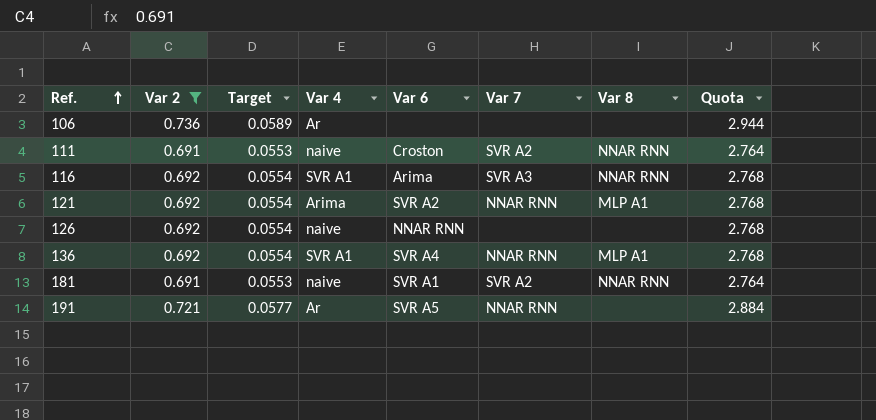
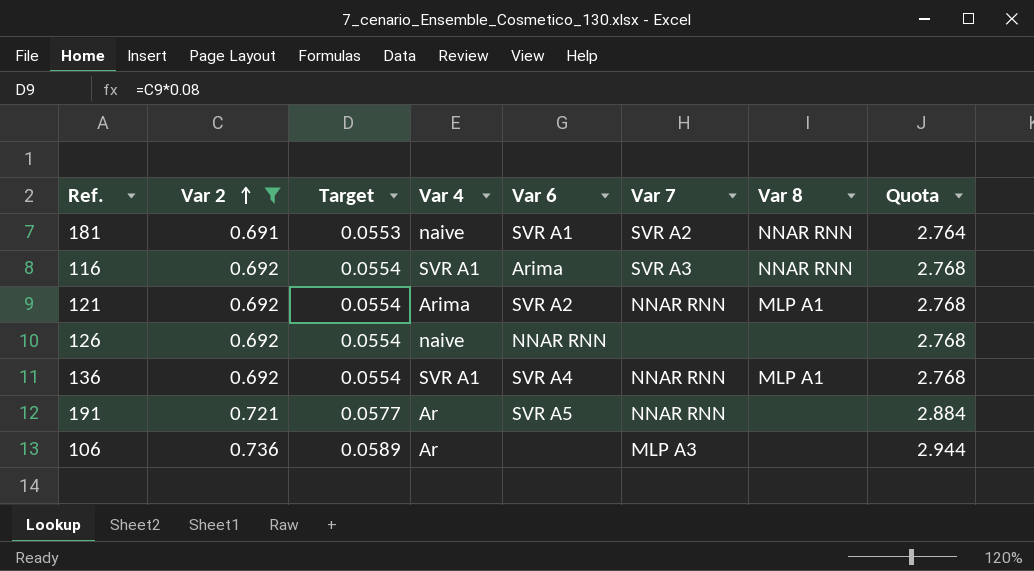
row order: Ref. ascending -> Var 2 ascending
row 111: 0.691 | 0.0553 | naive | Croston | SVR A2 | NNAR RNN | 2.764 -> none
106 | Var 7: none -> MLP A3

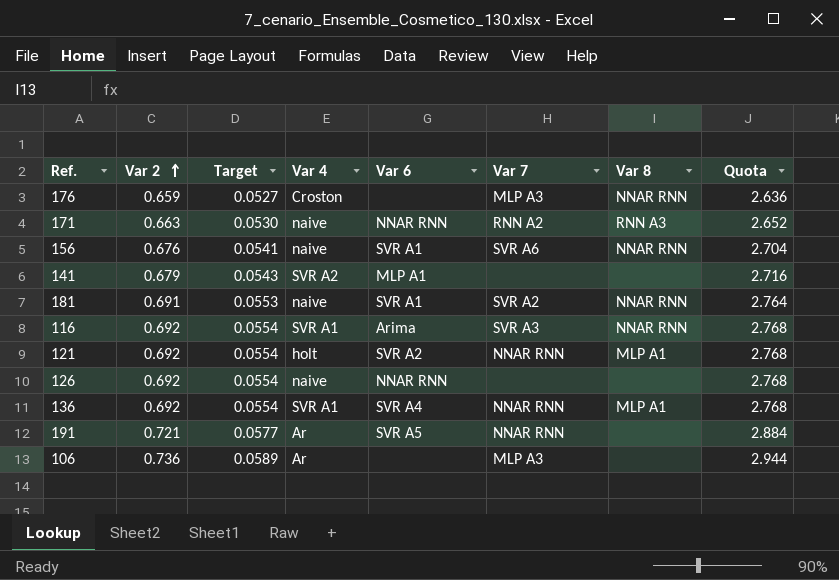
filter: Var 2 >= 0.691 -> none
121 | Var 4: Arima -> holt

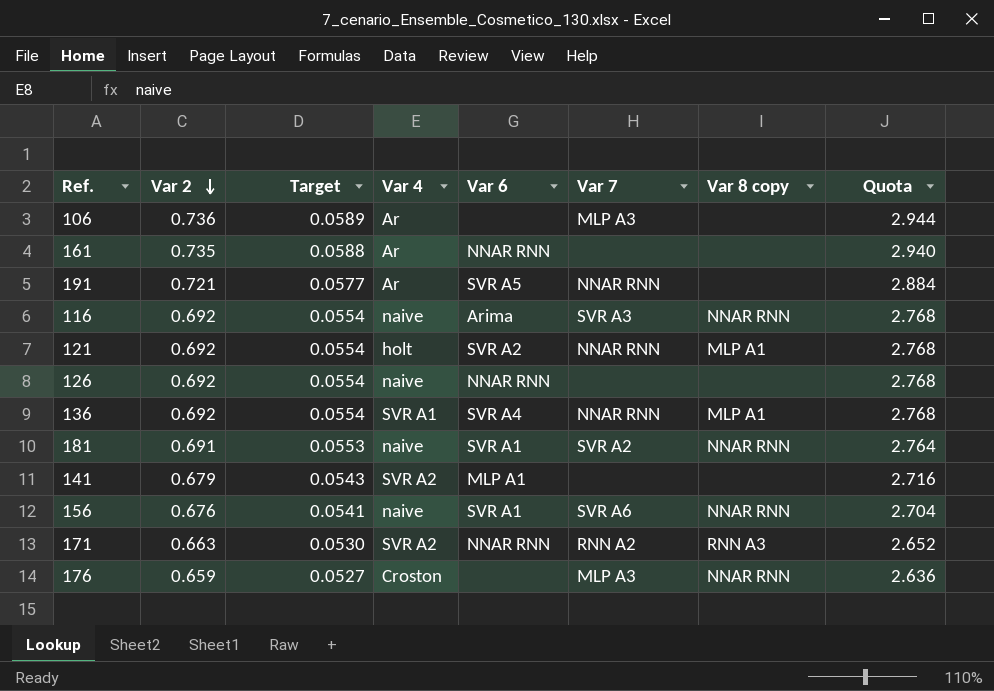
row order: Var 2 ascending -> Var 2 descending
column name: Var 8 -> Var 8 copy
row 161: none -> 0.735 | 0.0588 | Ar | NNAR RNN | none | none | 2.940
116 | Var 4: SVR A1 -> naive
171 | Var 4: naive -> SVR A2

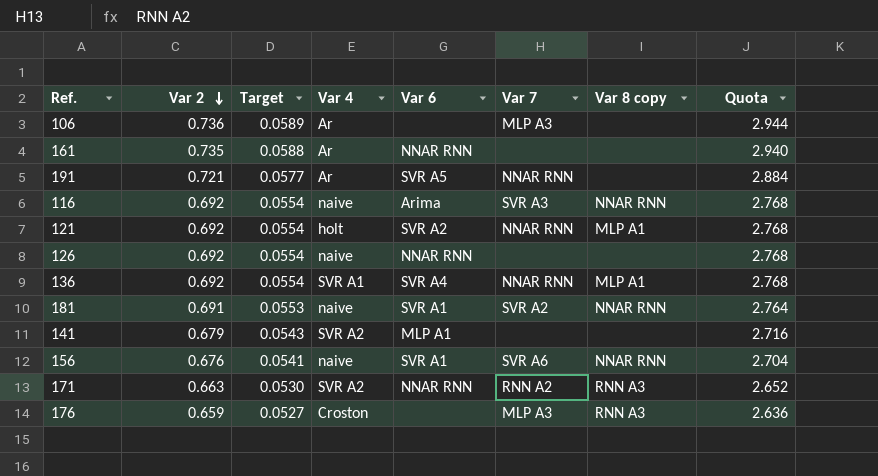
176 | Var 8 copy: NNAR RNN -> RNN A3

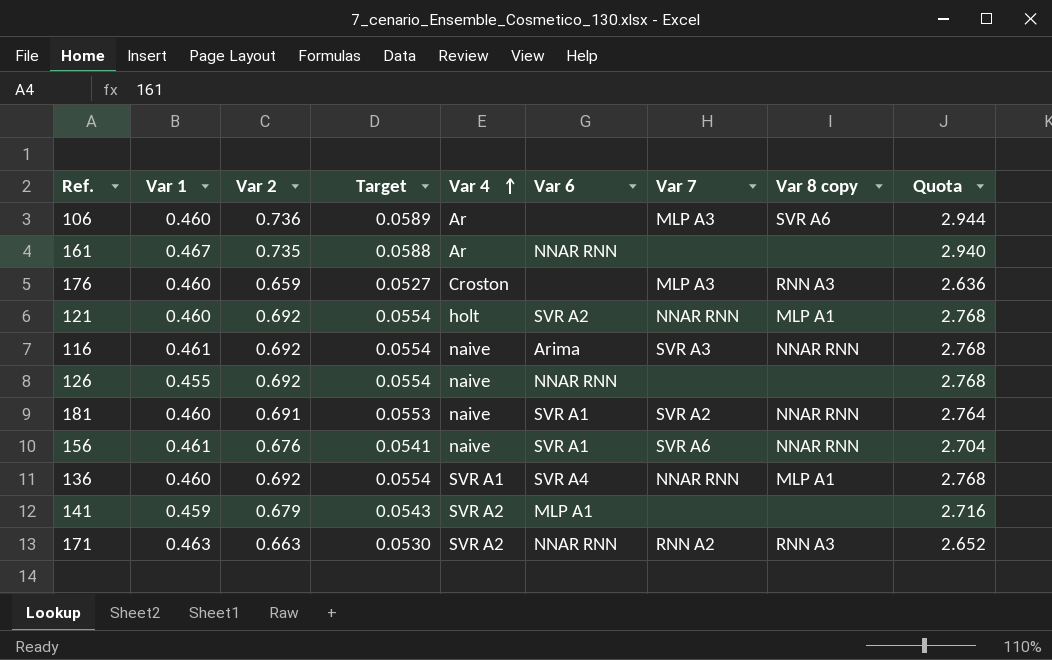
row order: Var 2 descending -> Var 4 ascending
column Var 1 | position: none -> 2
row 191: 0.721 | 0.0577 | Ar | SVR A5 | NNAR RNN | none | 2.884 -> none
106 | Var 8 copy: none -> SVR A6

